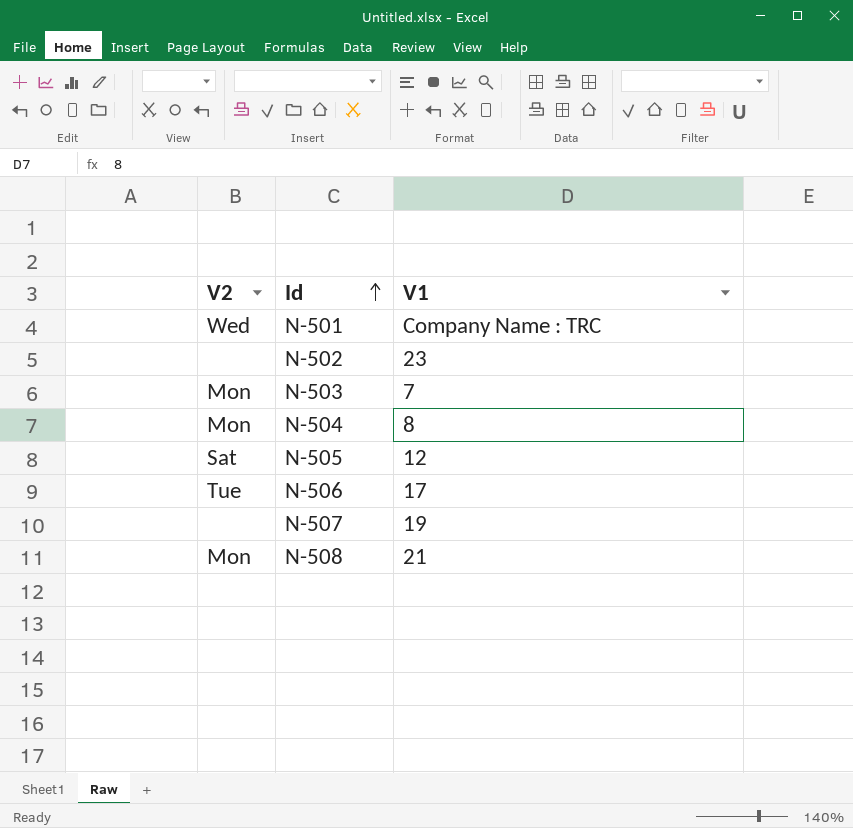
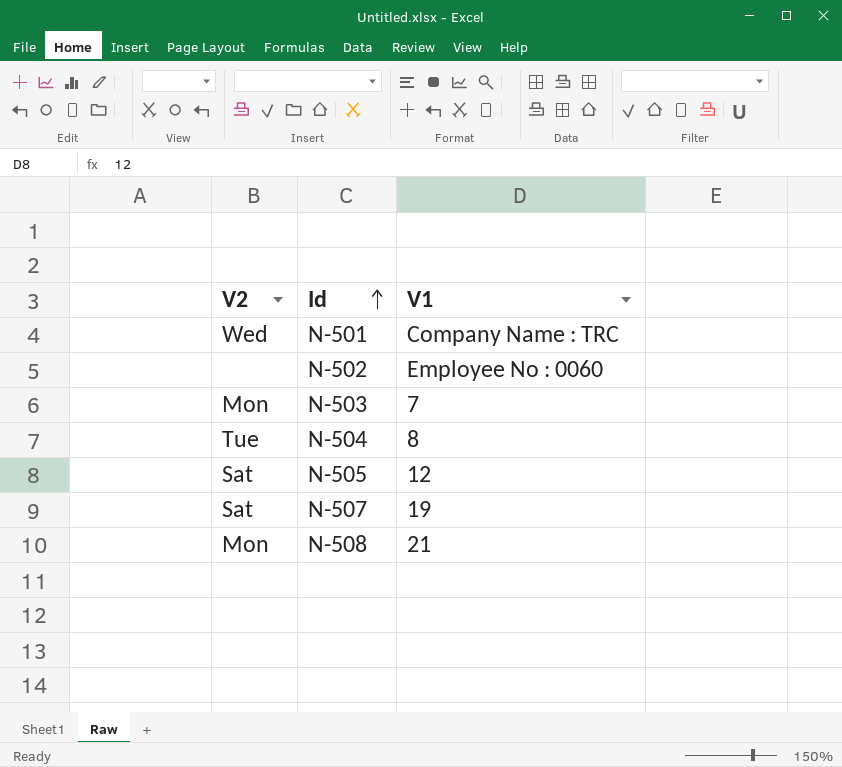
row N-506: Tue | 17 -> none
N-502 | V1: 23 -> Employee No : 0060
N-504 | V2: Mon -> Tue
N-507 | V2: none -> Sat

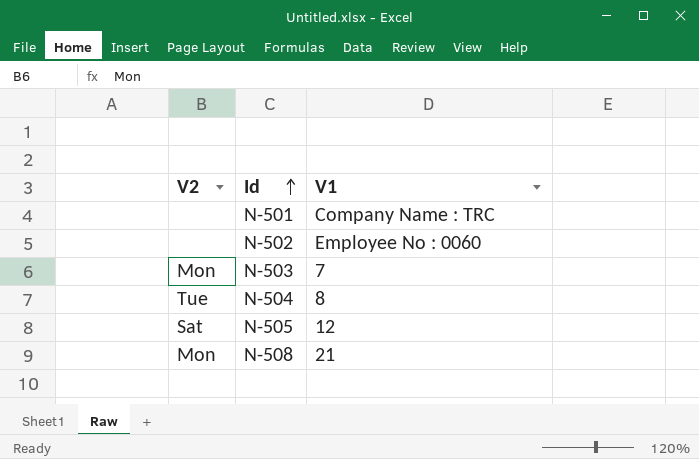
row N-507: Sat | 19 -> none
N-501 | V2: Wed -> none

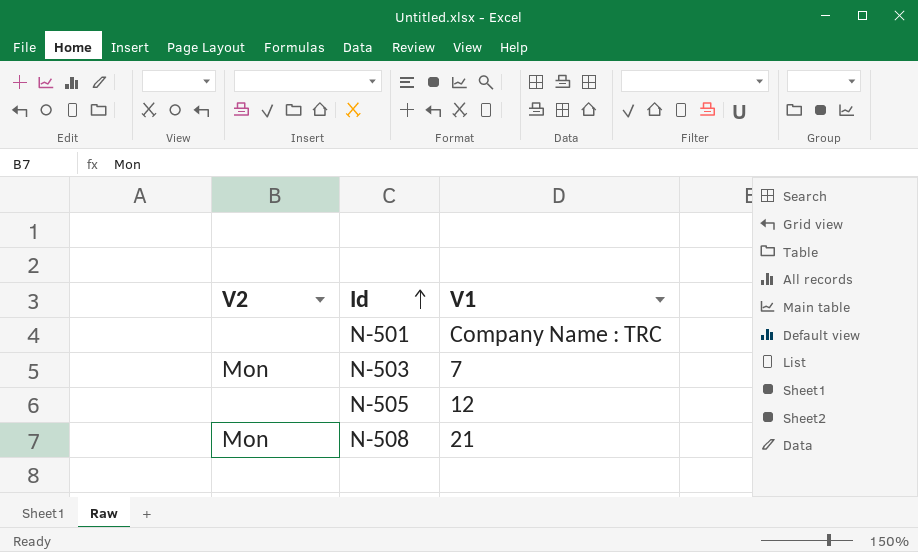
row N-502: none | Employee No : 0060 -> none
row N-504: Tue | 8 -> none
N-505 | V2: Sat -> none

